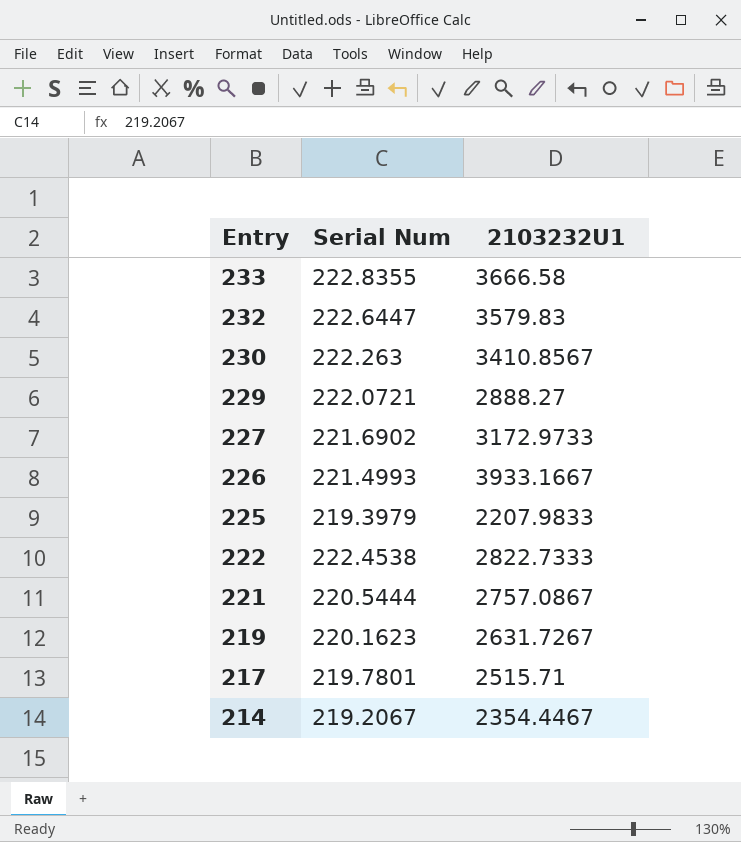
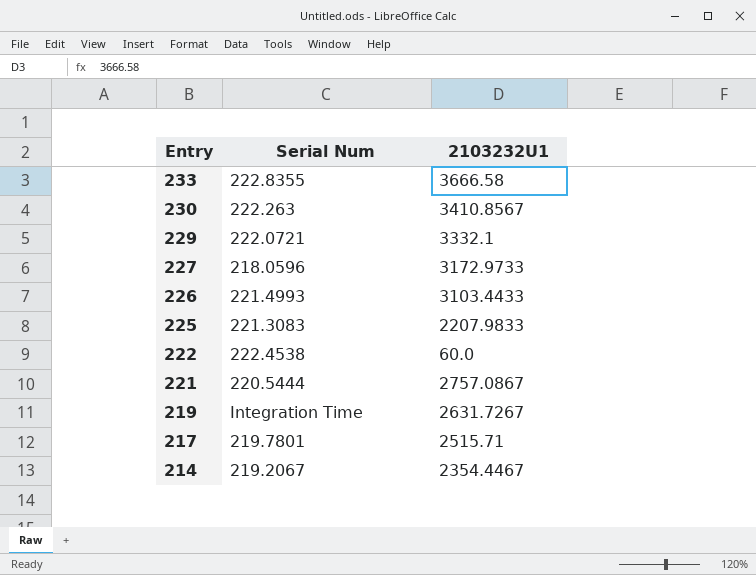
row 232: 222.6447 | 3579.83 -> none
229 | 2103232U1: 2888.27 -> 3332.1
227 | Serial Num: 221.6902 -> 218.0596
226 | 2103232U1: 3933.1667 -> 3103.4433
225 | Serial Num: 219.3979 -> 221.3083
222 | 2103232U1: 2822.7333 -> 60.0
219 | Serial Num: 220.1623 -> Integration Time

